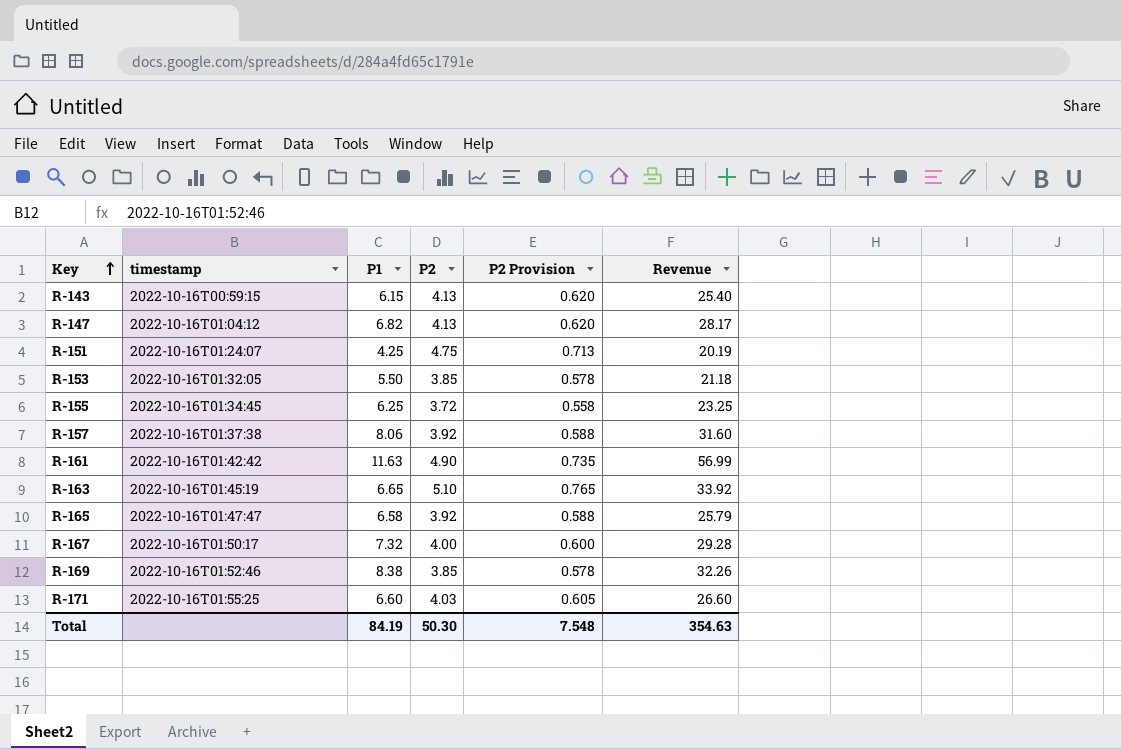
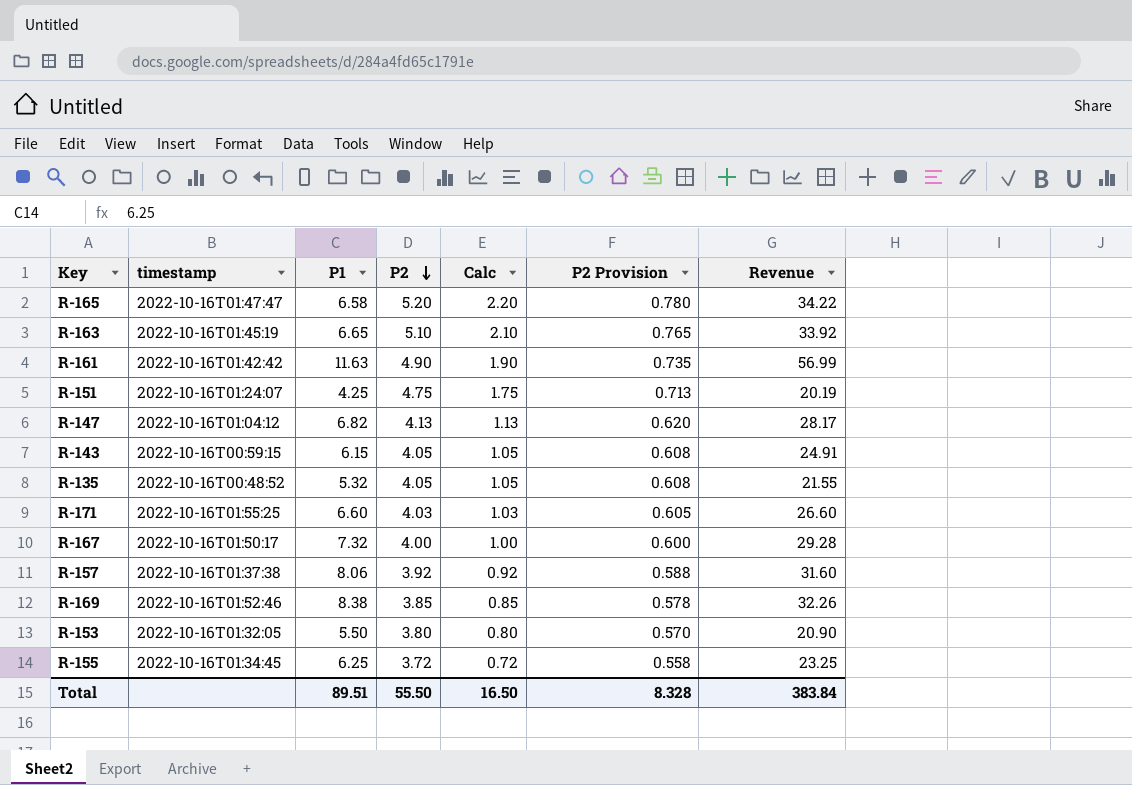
row order: Key ascending -> P2 descending
column Calc | formula: none -> [P2] - 3
R-165 | P2: 3.92 -> 5.20
R-165 | P2 Provision: 0.588 -> 0.780
R-165 | Revenue: 25.79 -> 34.22
R-143 | P2: 4.13 -> 4.05
R-143 | P2 Provision: 0.620 -> 0.608
R-143 | Revenue: 25.40 -> 24.91
row R-135: none -> 2022-10-16T00:48:52 | 5.32 | 4.05 | 1.05 | 0.608 | 21.55
R-153 | P2: 3.85 -> 3.80
R-153 | P2 Provision: 0.578 -> 0.570
R-153 | Revenue: 21.18 -> 20.90
Total | P1: 84.19 -> 89.51
Total | P2: 50.30 -> 55.50
Total | P2 Provision: 7.548 -> 8.328
Total | Revenue: 354.63 -> 383.84

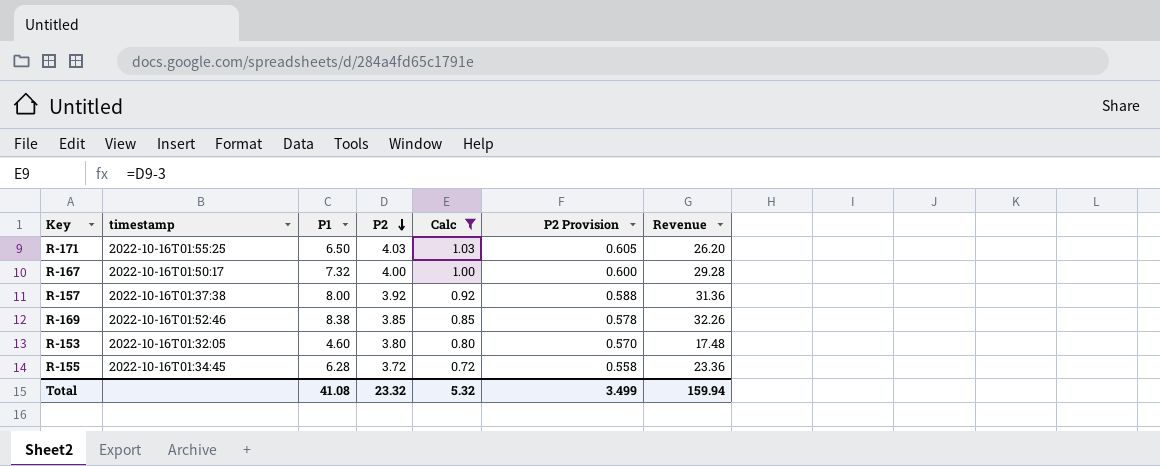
filter: none -> Calc <= 1.03
R-171 | P1: 6.60 -> 6.50
R-171 | Revenue: 26.60 -> 26.20
R-157 | P1: 8.06 -> 8.00
R-157 | Revenue: 31.60 -> 31.36
R-153 | P1: 5.50 -> 4.60
R-153 | Revenue: 20.90 -> 17.48
R-155 | P1: 6.25 -> 6.28
R-155 | Revenue: 23.25 -> 23.36
Total | P1: 89.51 -> 41.08
Total | P2: 55.50 -> 23.32
Total | Calc: 16.50 -> 5.32
Total | P2 Provision: 8.328 -> 3.499
Total | Revenue: 383.84 -> 159.94

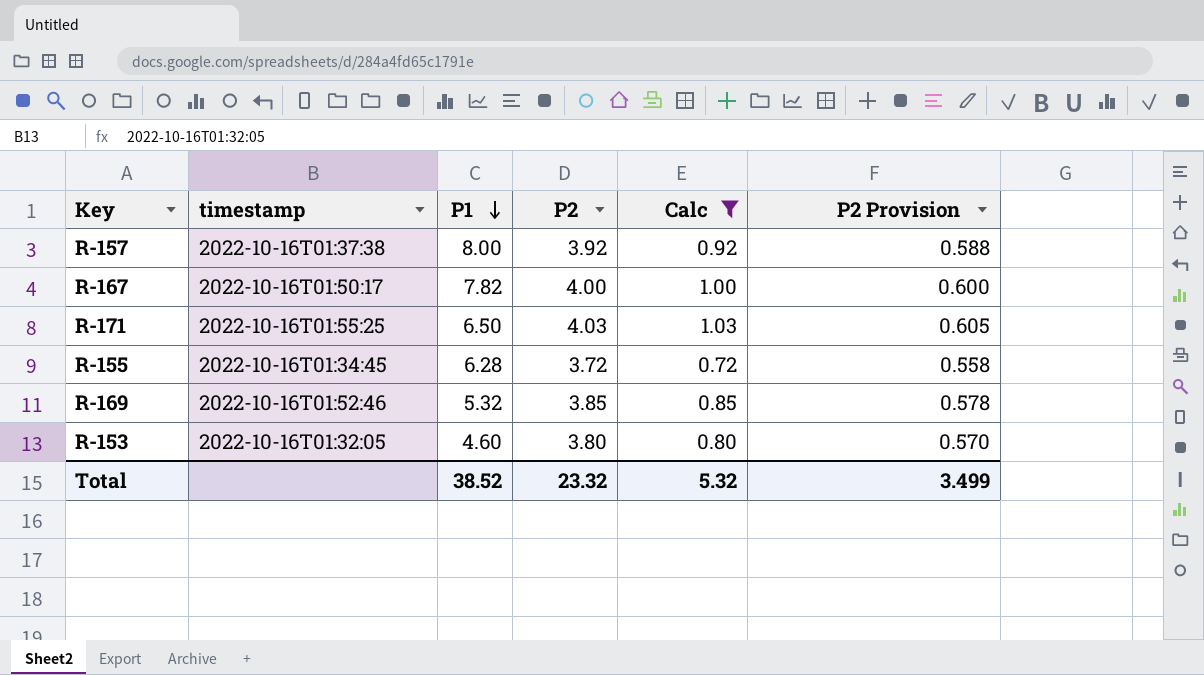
row order: P2 descending -> P1 descending
column Revenue | formula: [P1] * [P2] -> none
R-167 | P1: 7.32 -> 7.82
R-169 | P1: 8.38 -> 5.32
Total | P1: 41.08 -> 38.52

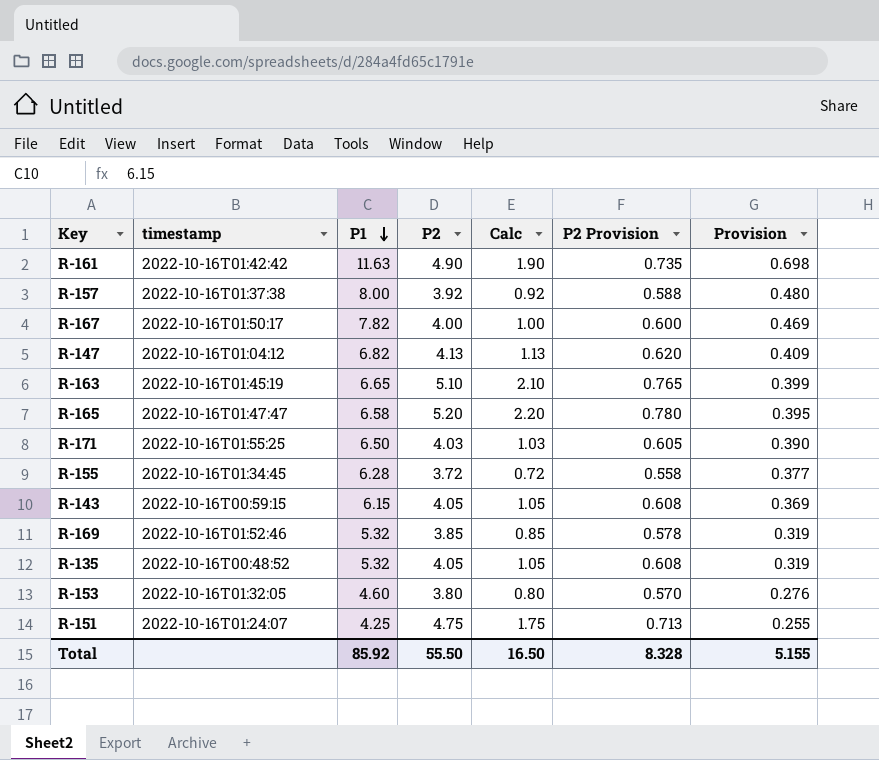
filter: Calc <= 1.03 -> none
column Provision | formula: none -> [P1] * 0.06
Total | P1: 38.52 -> 85.92
Total | P2: 23.32 -> 55.50
Total | Calc: 5.32 -> 16.50
Total | P2 Provision: 3.499 -> 8.328

